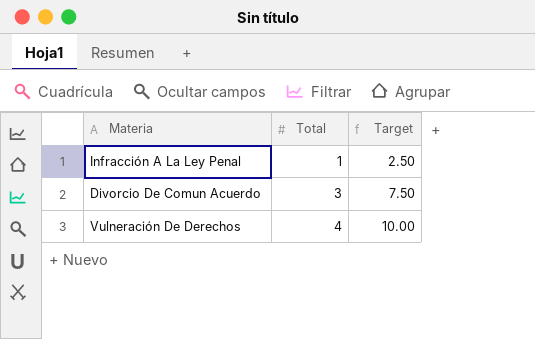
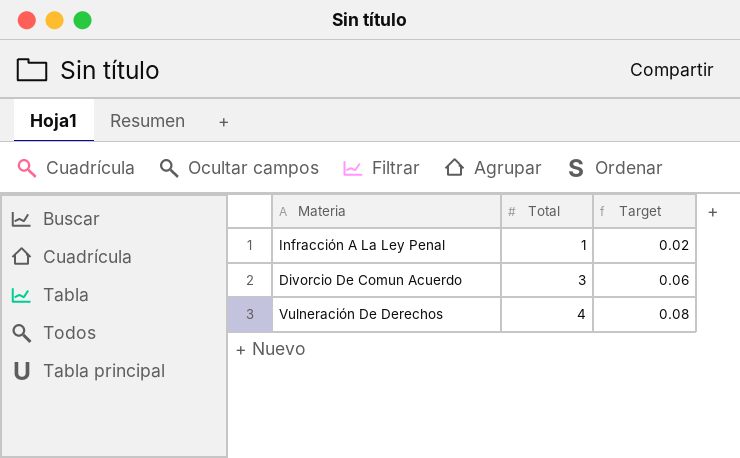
column Target | formula: [Total] * 2.5 -> [Total] * 0.02

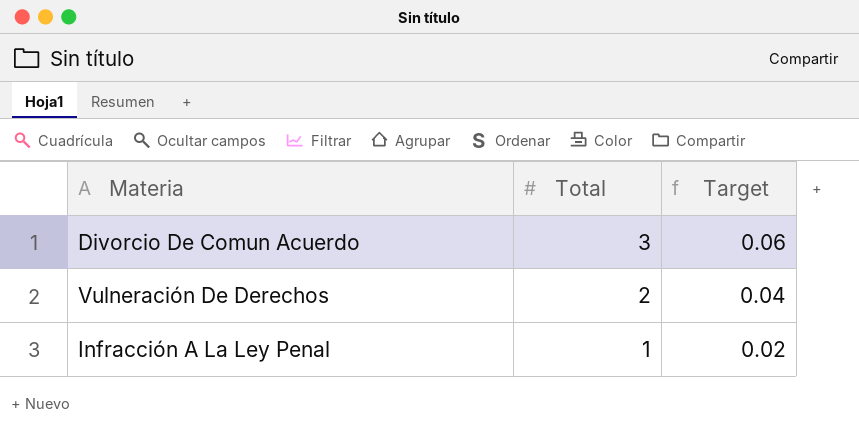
row order: Total ascending -> Total descending
Vulneración De Derechos | Total: 4 -> 2
Vulneración De Derechos | Target: 0.08 -> 0.04

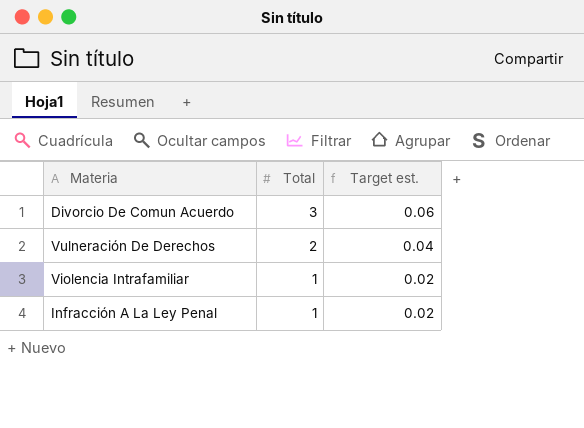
column name: Target -> Target est.
row Violencia Intrafamiliar: none -> 1 | 0.02

